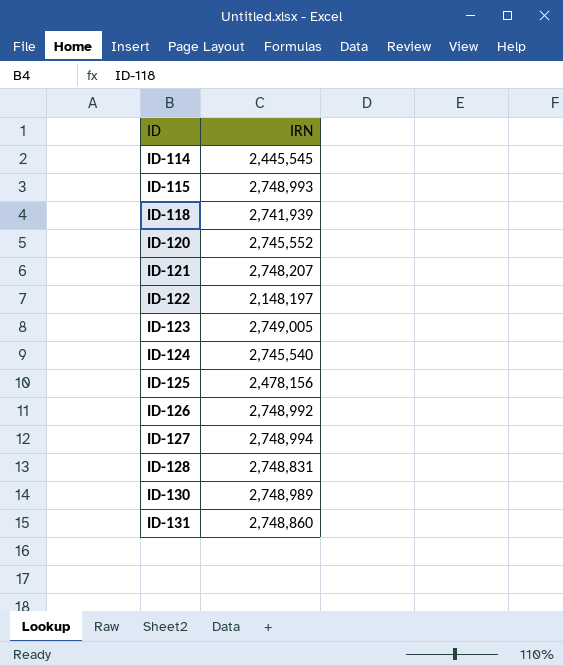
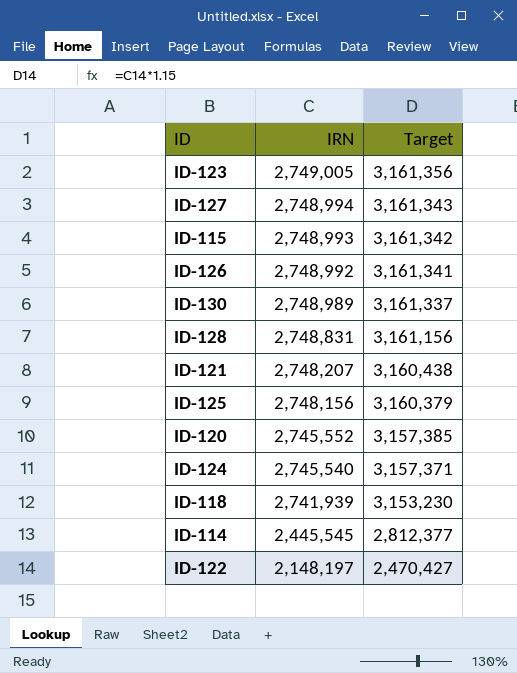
row order: ID ascending -> IRN descending
column Target | formula: none -> [IRN] * 1.15
row ID-131: 2,748,860 -> none
ID-125 | IRN: 2,478,156 -> 2,748,156

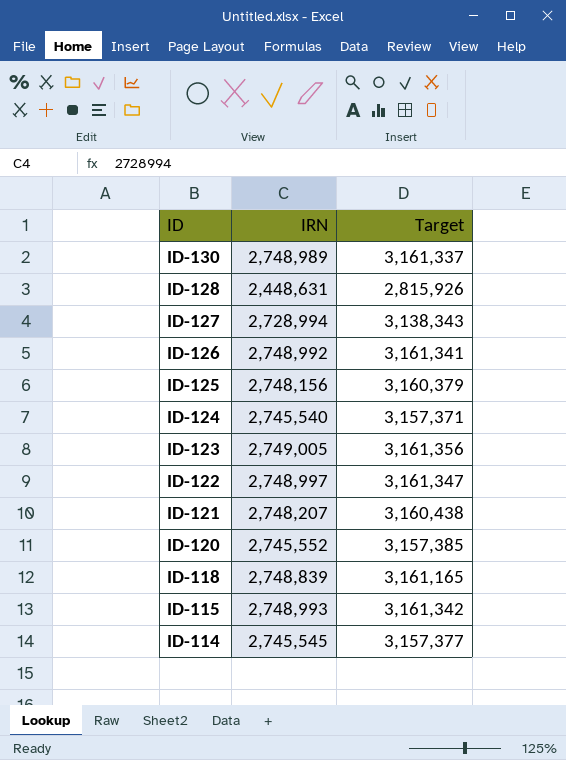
row order: IRN descending -> ID descending
ID-128 | IRN: 2,748,831 -> 2,448,631
ID-128 | Target: 3,161,156 -> 2,815,926
ID-127 | IRN: 2,748,994 -> 2,728,994
ID-127 | Target: 3,161,343 -> 3,138,343
ID-122 | IRN: 2,148,197 -> 2,748,997
ID-122 | Target: 2,470,427 -> 3,161,347
ID-118 | IRN: 2,741,939 -> 2,748,839
ID-118 | Target: 3,153,230 -> 3,161,165
ID-114 | IRN: 2,445,545 -> 2,745,545
ID-114 | Target: 2,812,377 -> 3,157,377

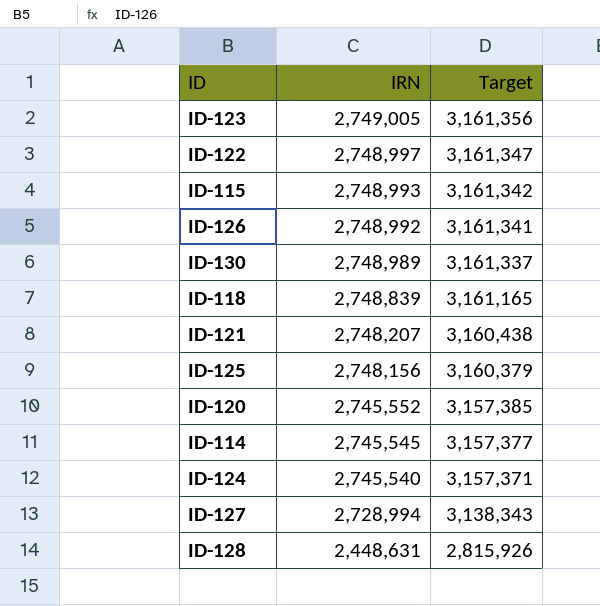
row order: ID descending -> IRN descending

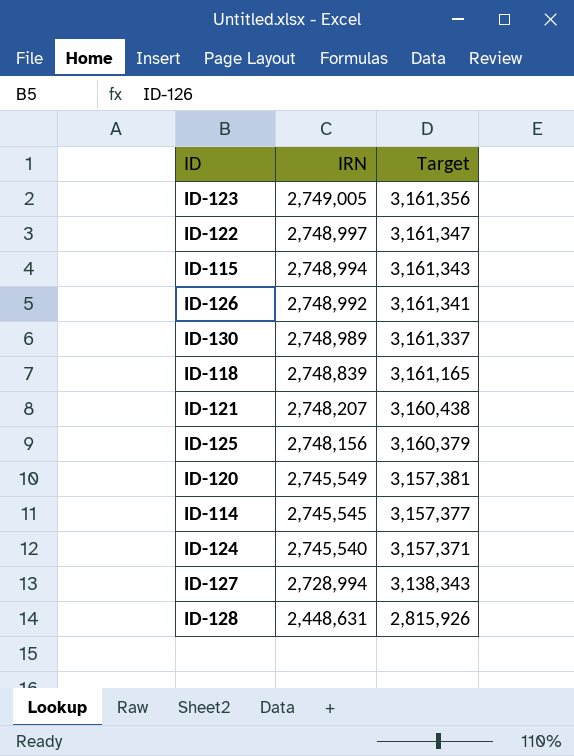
ID-115 | IRN: 2,748,993 -> 2,748,994
ID-115 | Target: 3,161,342 -> 3,161,343
ID-120 | IRN: 2,745,552 -> 2,745,549
ID-120 | Target: 3,157,385 -> 3,157,381

